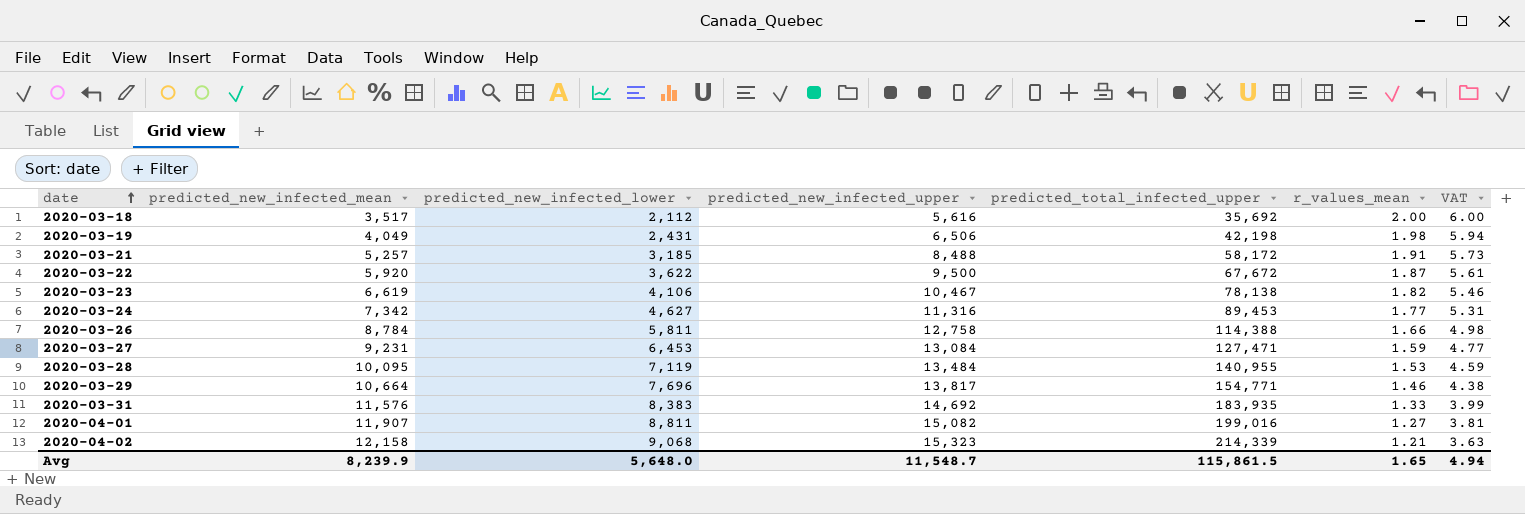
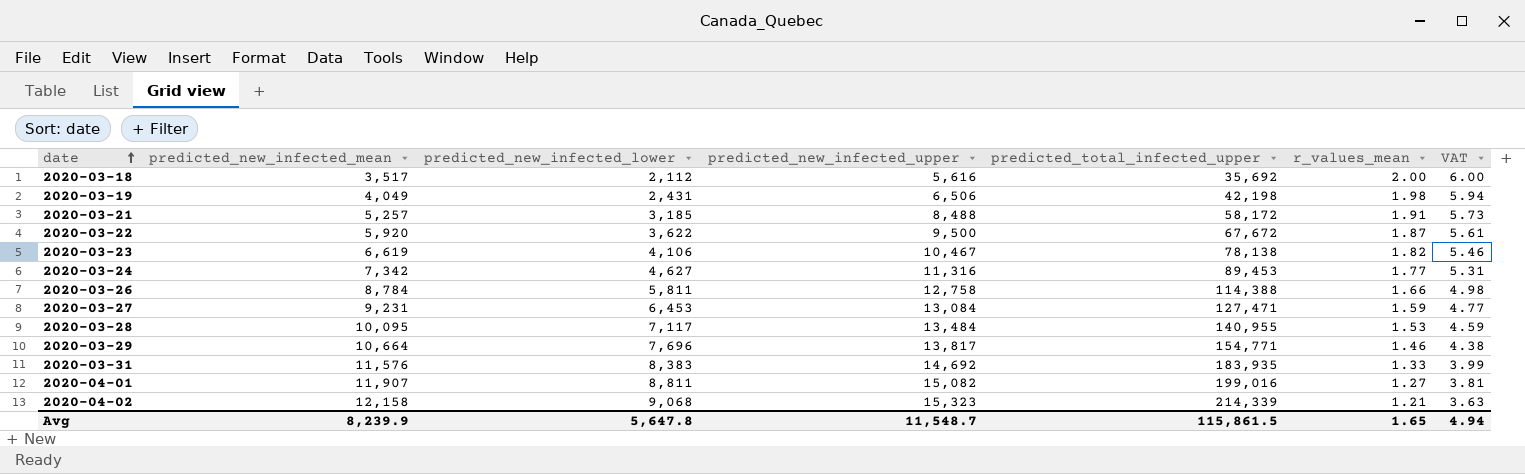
2020-03-28 | predicted_new_infected_lower: 7,119 -> 7,117
Avg | predicted_new_infected_lower: 5,648.0 -> 5,647.8

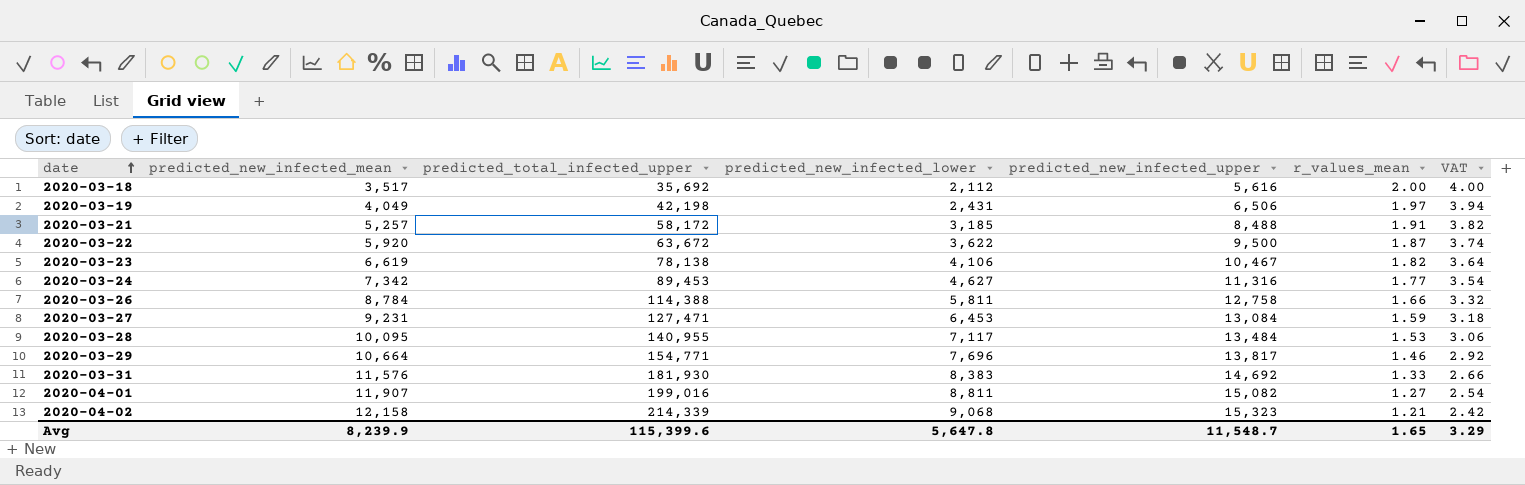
column predicted_total_infected_upper | position: 5 -> 3
column VAT | formula: [r_values_mean] * 3 -> [r_values_mean] * 2
2020-03-19 | r_values_mean: 1.98 -> 1.97
2020-03-22 | predicted_total_infected_upper: 67,672 -> 63,672
2020-03-31 | predicted_total_infected_upper: 183,935 -> 181,930
Avg | predicted_total_infected_upper: 115,861.5 -> 115,399.6
Avg | VAT: 4.94 -> 3.29

